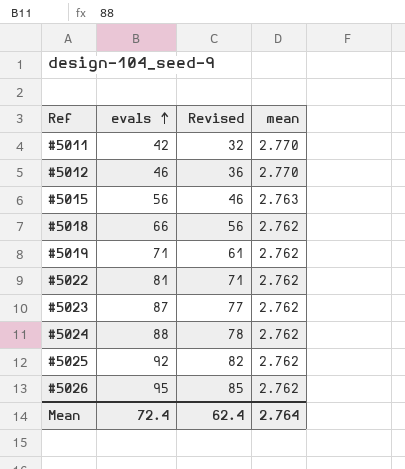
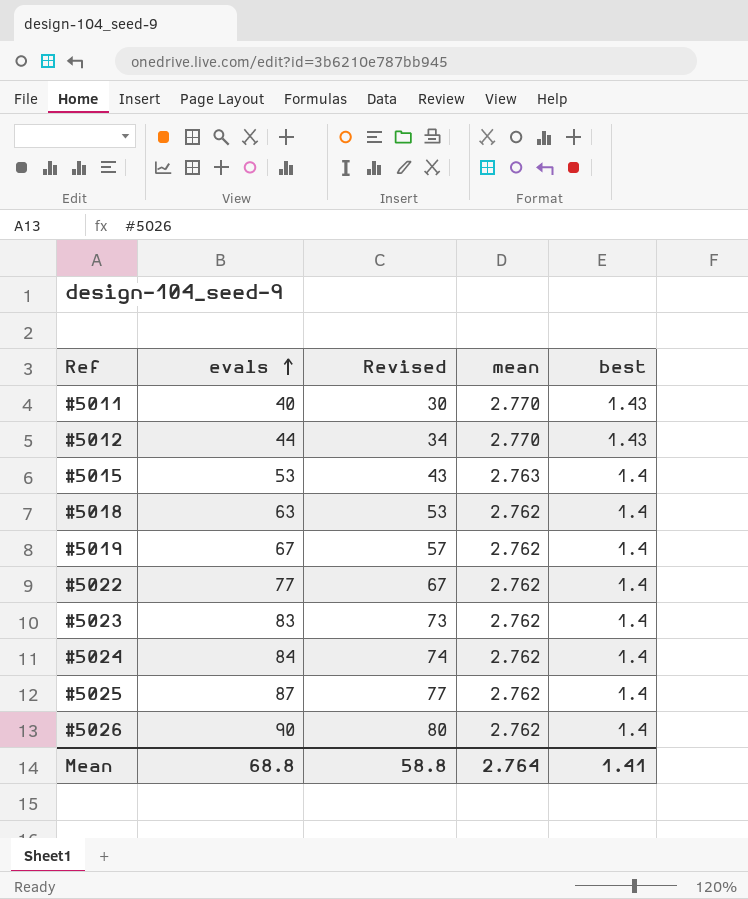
column best | position: none -> 5
#5011 | evals: 42 -> 40
#5011 | Revised: 32 -> 30
#5012 | evals: 46 -> 44
#5012 | Revised: 36 -> 34
#5015 | evals: 56 -> 53
#5015 | Revised: 46 -> 43
#5018 | evals: 66 -> 63
#5018 | Revised: 56 -> 53
#5019 | evals: 71 -> 67
#5019 | Revised: 61 -> 57
#5022 | evals: 81 -> 77
#5022 | Revised: 71 -> 67
#5023 | evals: 87 -> 83
#5023 | Revised: 77 -> 73
#5024 | evals: 88 -> 84
#5024 | Revised: 78 -> 74
#5025 | evals: 92 -> 87
#5025 | Revised: 82 -> 77
#5026 | evals: 95 -> 90
#5026 | Revised: 85 -> 80
Mean | evals: 72.4 -> 68.8
Mean | Revised: 62.4 -> 58.8

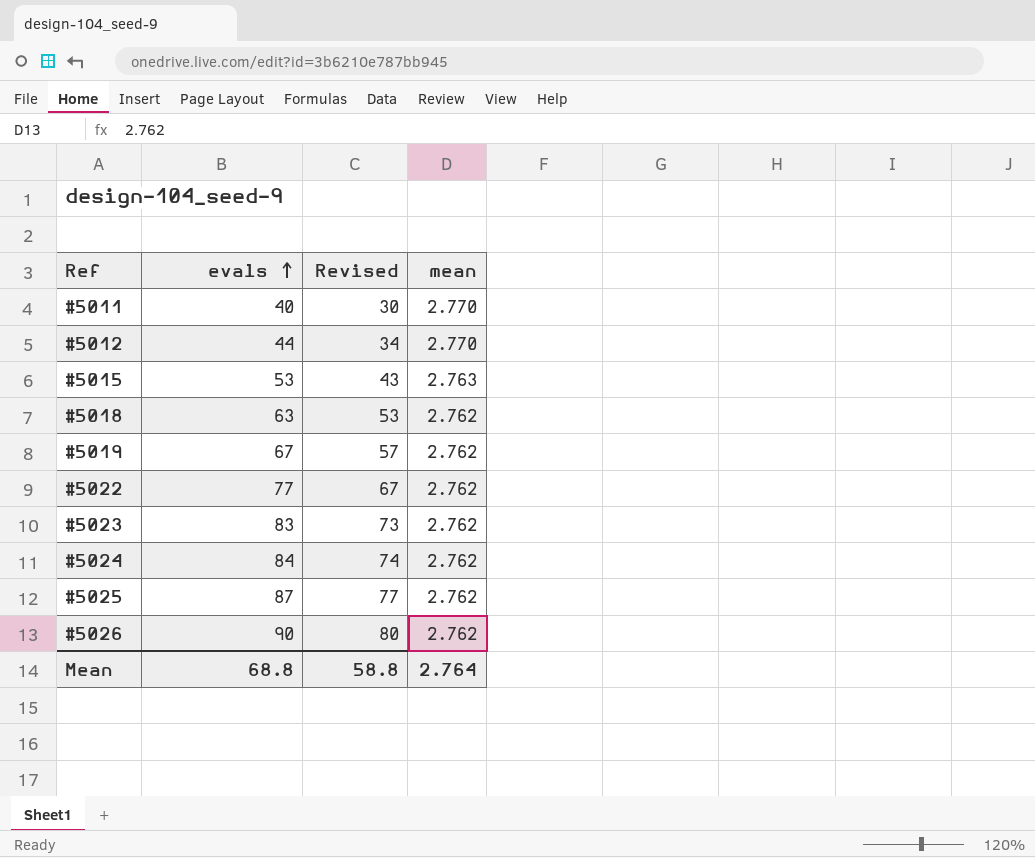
column best | position: 5 -> none

